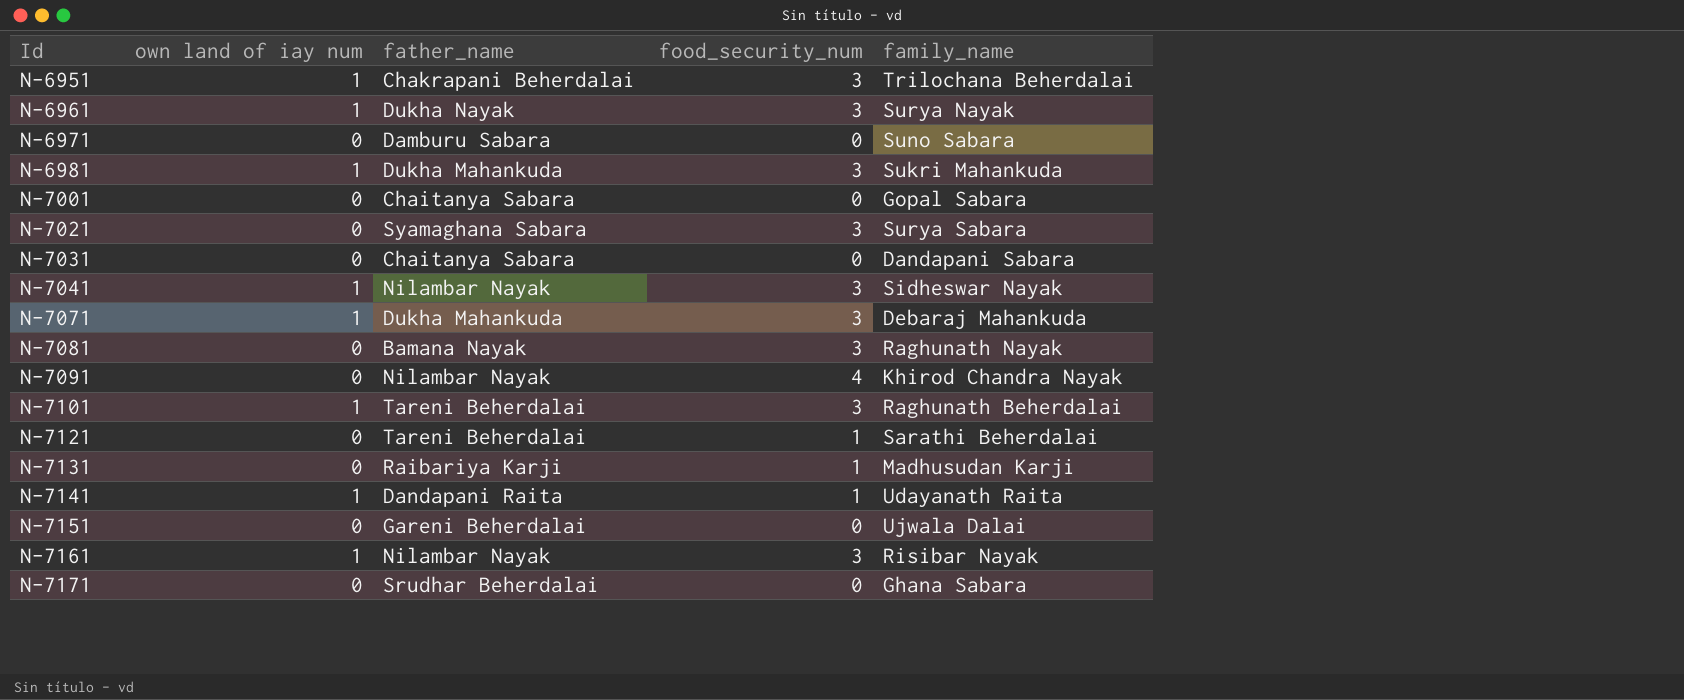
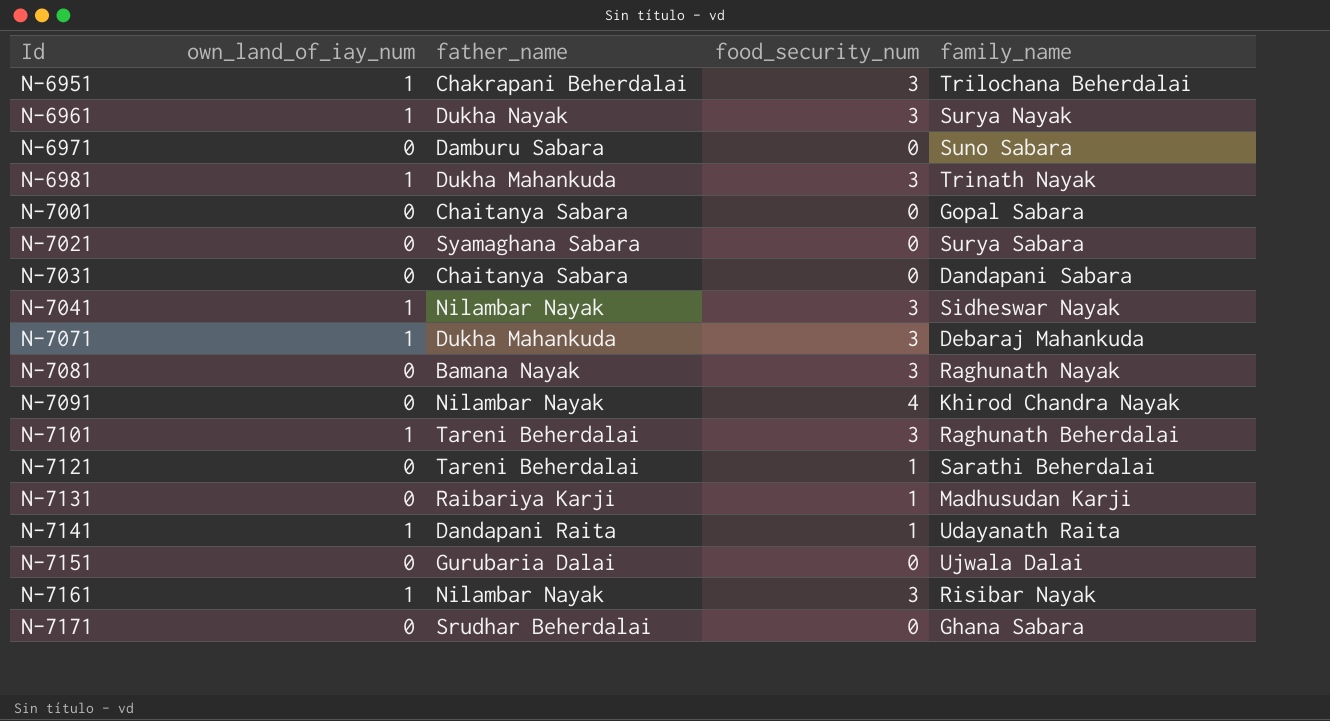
column name: own land of iay num -> own_land_of_iay_num
N-6981 | family_name: Sukri Mahankuda -> Trinath Nayak
N-7021 | food_security_num: 3 -> 0
N-7151 | father_name: Gareni Beherdalai -> Gurubaria Dalai

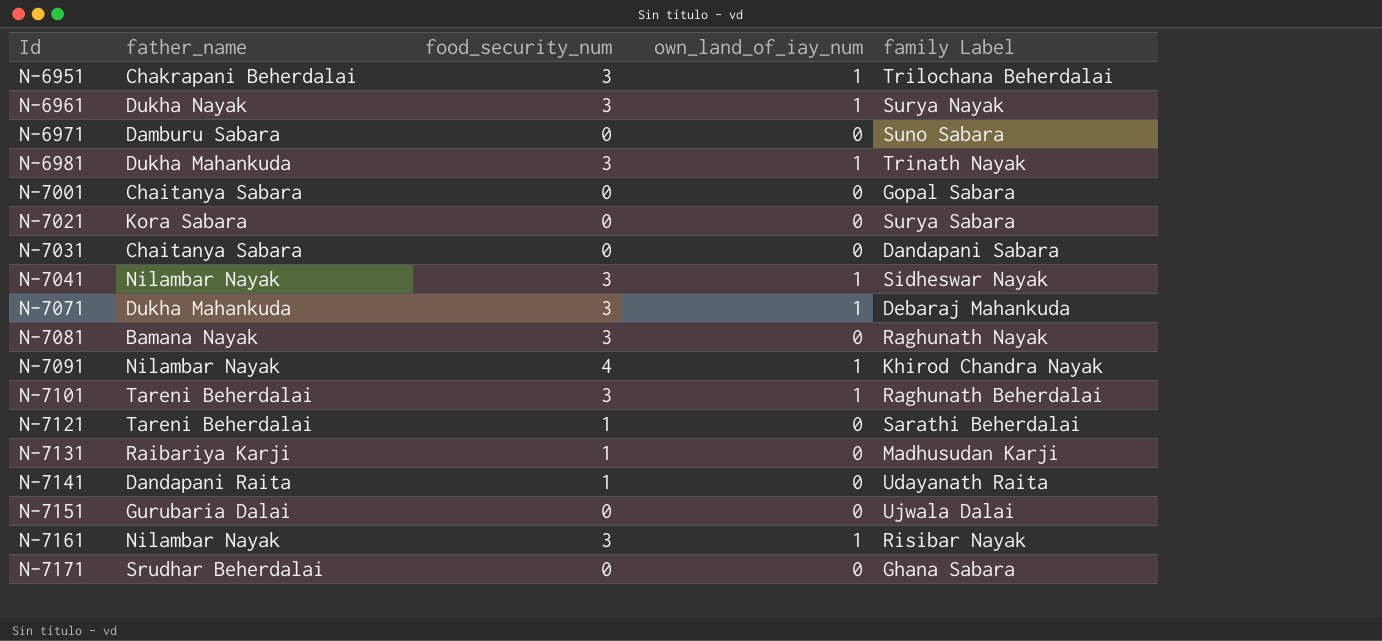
column own_land_of_iay_num | position: 2 -> 4
column name: family_name -> family Label
N-7021 | father_name: Syamaghana Sabara -> Kora Sabara
N-7091 | own_land_of_iay_num: 0 -> 1
N-7141 | own_land_of_iay_num: 1 -> 0

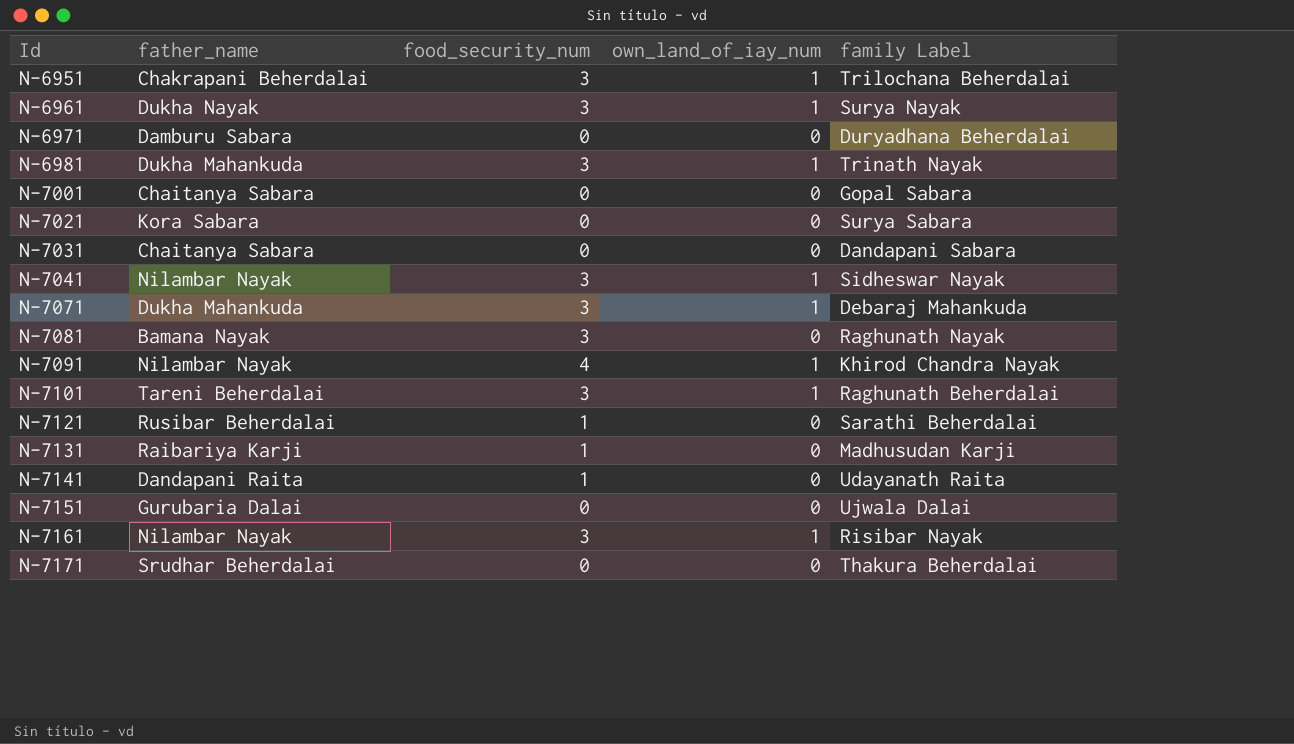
N-6971 | family Label: Suno Sabara -> Duryadhana Beherdalai
N-7121 | father_name: Tareni Beherdalai -> Rusibar Beherdalai
N-7171 | family Label: Ghana Sabara -> Thakura Beherdalai

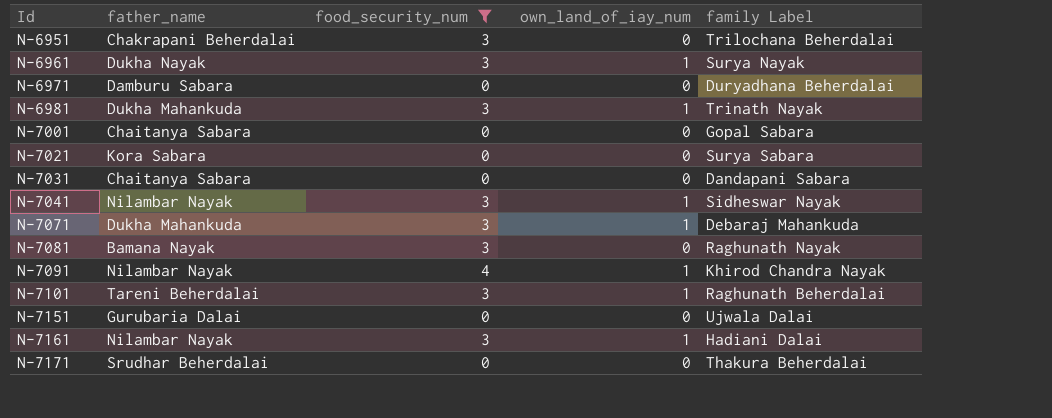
filter: none -> food_security_num != 1
N-6951 | own_land_of_iay_num: 1 -> 0
N-7161 | family Label: Risibar Nayak -> Hadiani Dalai

